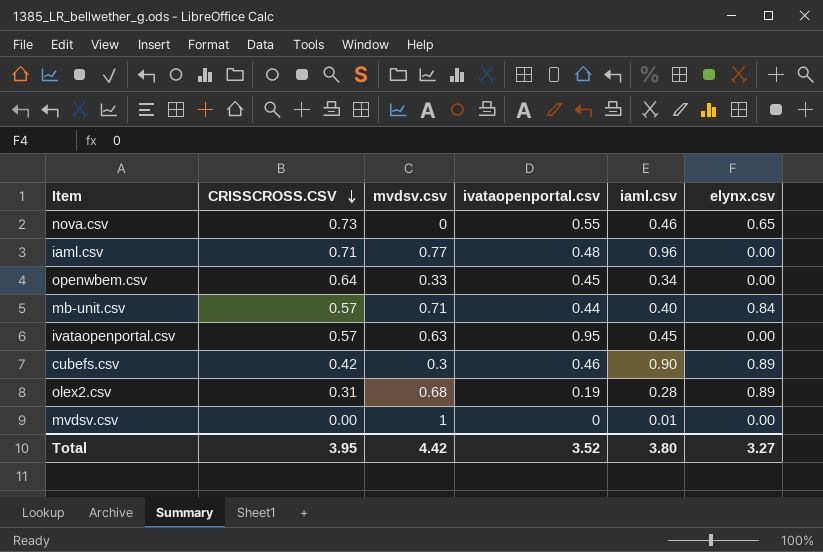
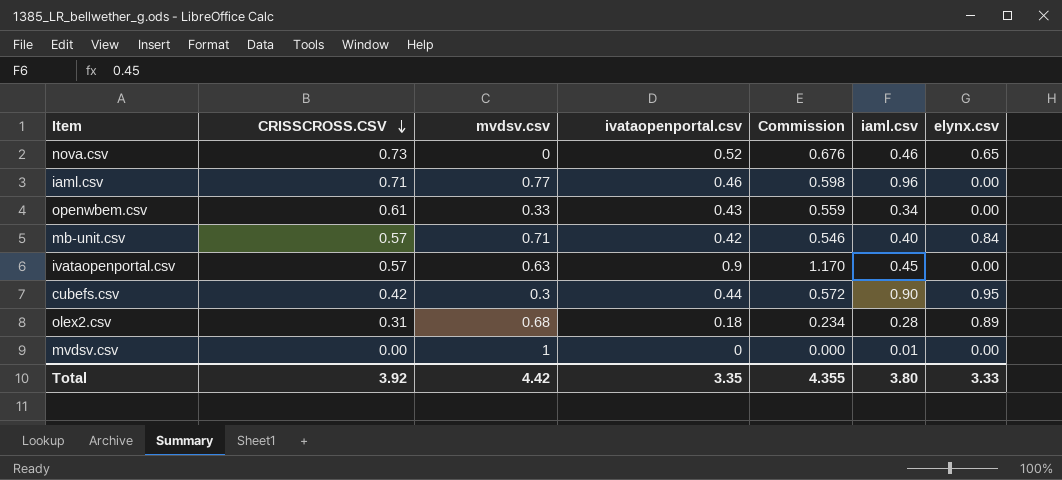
column Commission | formula: none -> [ivataopenportal.csv] * 1.3
nova.csv | ivataopenportal.csv: 0.55 -> 0.52
iaml.csv | ivataopenportal.csv: 0.48 -> 0.46
openwbem.csv | CRISSCROSS.CSV: 0.64 -> 0.61
openwbem.csv | ivataopenportal.csv: 0.45 -> 0.43
mb-unit.csv | ivataopenportal.csv: 0.44 -> 0.42
ivataopenportal.csv | ivataopenportal.csv: 0.95 -> 0.9
cubefs.csv | ivataopenportal.csv: 0.46 -> 0.44
cubefs.csv | elynx.csv: 0.89 -> 0.95
olex2.csv | ivataopenportal.csv: 0.19 -> 0.18
Total | CRISSCROSS.CSV: 3.95 -> 3.92
Total | ivataopenportal.csv: 3.52 -> 3.35
Total | elynx.csv: 3.27 -> 3.33

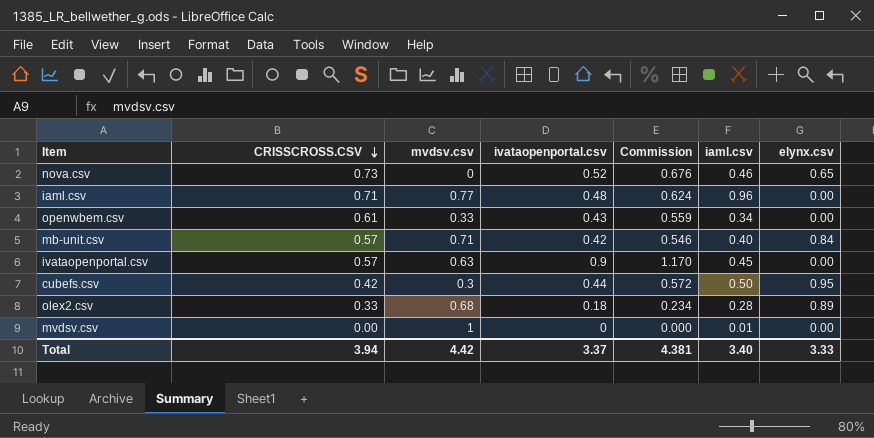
iaml.csv | ivataopenportal.csv: 0.46 -> 0.48
iaml.csv | Commission: 0.598 -> 0.624
cubefs.csv | iaml.csv: 0.90 -> 0.50
olex2.csv | CRISSCROSS.CSV: 0.31 -> 0.33
Total | CRISSCROSS.CSV: 3.92 -> 3.94
Total | ivataopenportal.csv: 3.35 -> 3.37
Total | Commission: 4.355 -> 4.381
Total | iaml.csv: 3.80 -> 3.40

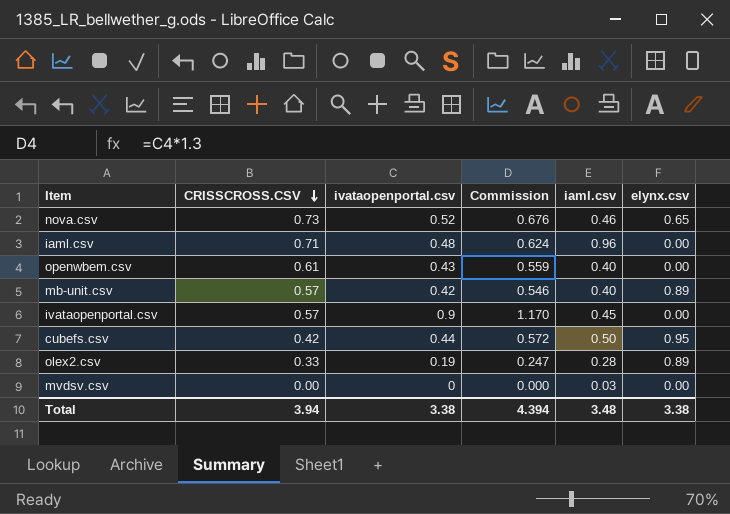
column mvdsv.csv | position: 3 -> none
openwbem.csv | iaml.csv: 0.34 -> 0.40
mb-unit.csv | elynx.csv: 0.84 -> 0.89
olex2.csv | ivataopenportal.csv: 0.18 -> 0.19
olex2.csv | Commission: 0.234 -> 0.247
mvdsv.csv | iaml.csv: 0.01 -> 0.03
Total | ivataopenportal.csv: 3.37 -> 3.38
Total | Commission: 4.381 -> 4.394
Total | iaml.csv: 3.40 -> 3.48
Total | elynx.csv: 3.33 -> 3.38

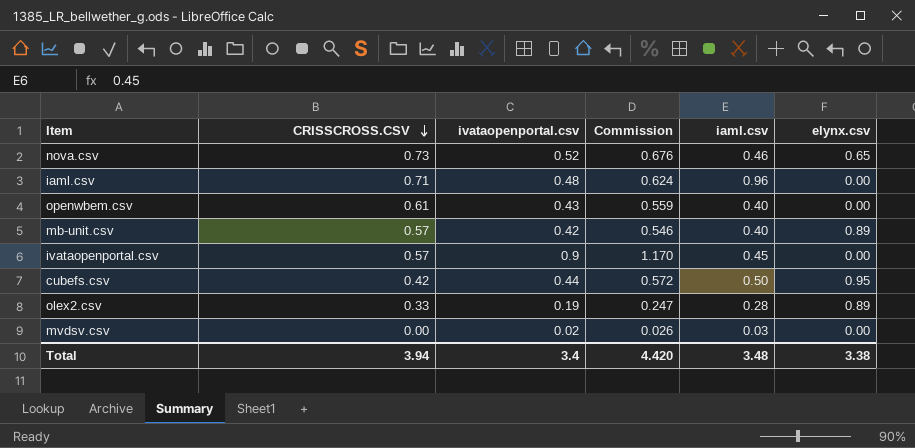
mvdsv.csv | ivataopenportal.csv: 0 -> 0.02
mvdsv.csv | Commission: 0.000 -> 0.026
Total | ivataopenportal.csv: 3.38 -> 3.4
Total | Commission: 4.394 -> 4.420

